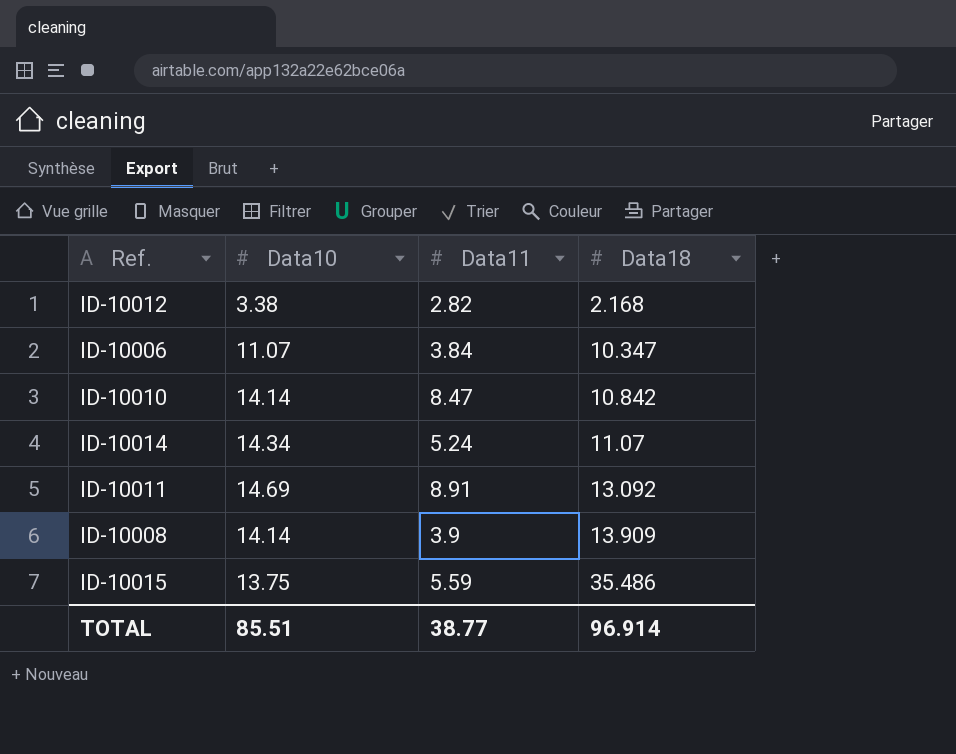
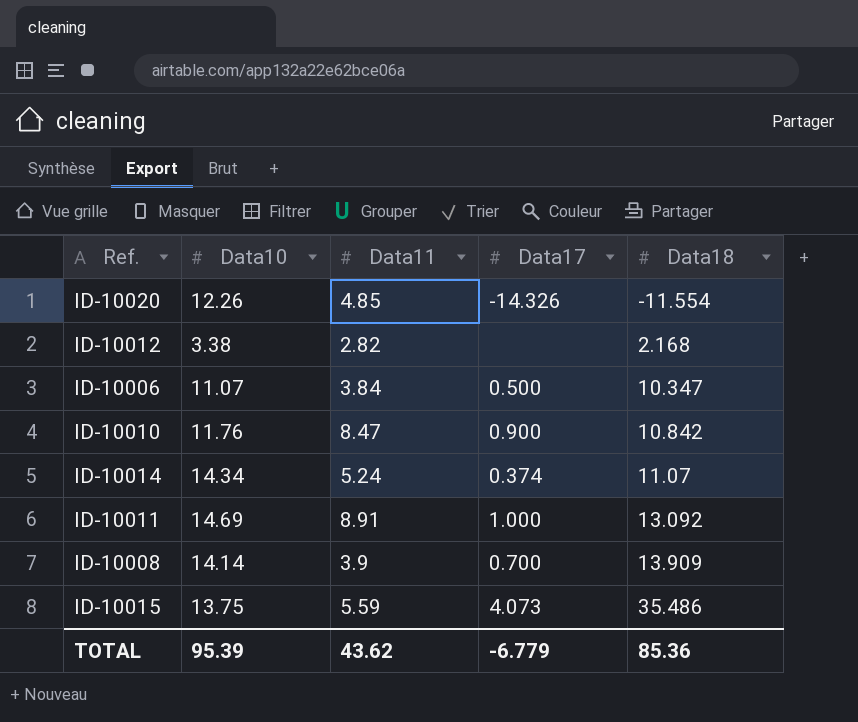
column Data17 | position: none -> 4
row ID-10020: none -> 12.26 | 4.85 | -14.326 | -11.554
ID-10010 | Data10: 14.14 -> 11.76
TOTAL | Data10: 85.51 -> 95.39
TOTAL | Data11: 38.77 -> 43.62
TOTAL | Data18: 96.914 -> 85.36

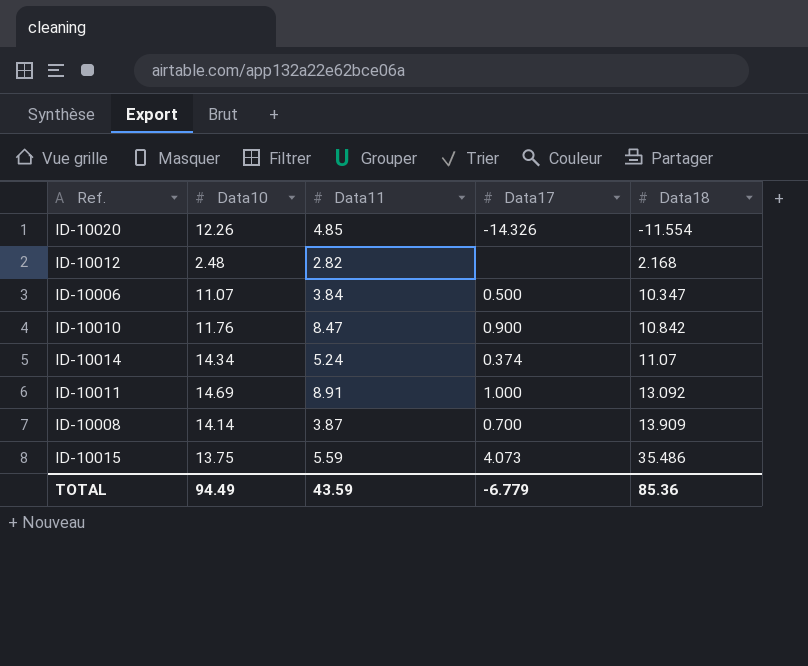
ID-10012 | Data10: 3.38 -> 2.48
ID-10008 | Data11: 3.9 -> 3.87
TOTAL | Data10: 95.39 -> 94.49
TOTAL | Data11: 43.62 -> 43.59

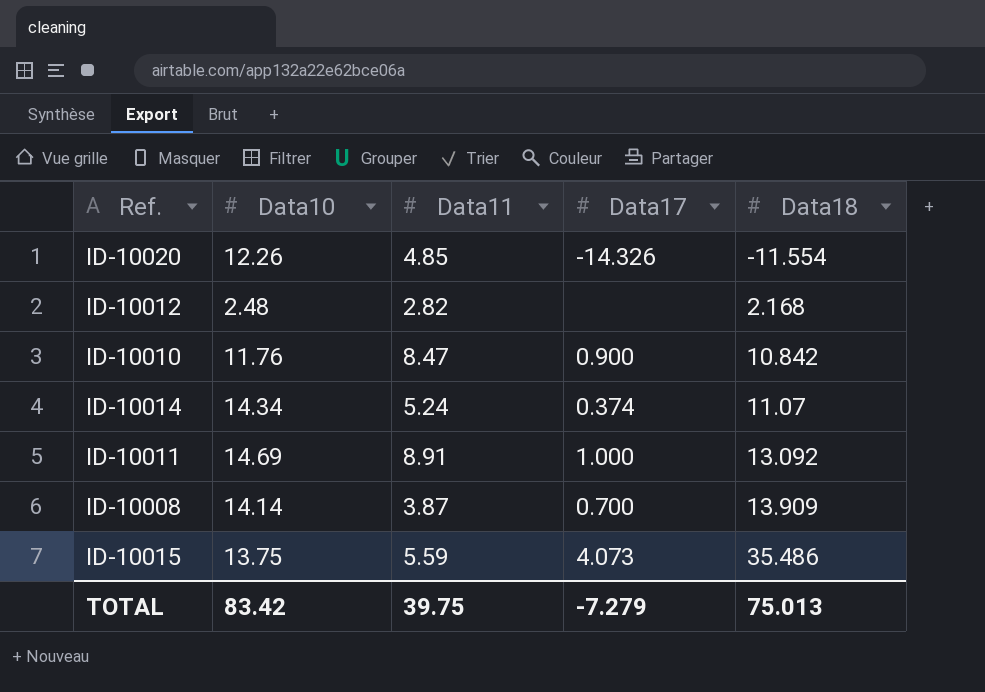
row ID-10006: 11.07 | 3.84 | 0.500 | 10.347 -> none
TOTAL | Data10: 94.49 -> 83.42
TOTAL | Data11: 43.59 -> 39.75
TOTAL | Data17: -6.779 -> -7.279
TOTAL | Data18: 85.36 -> 75.013

